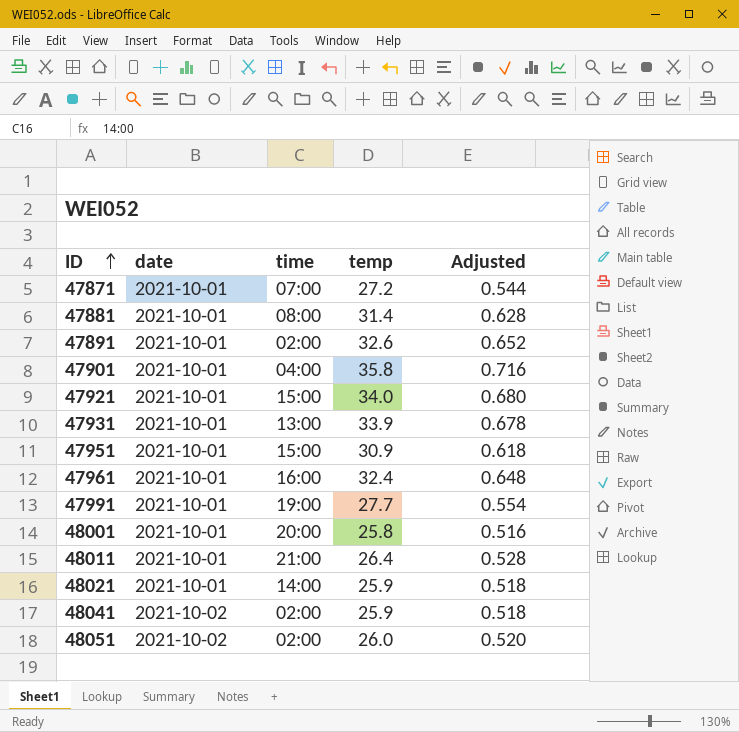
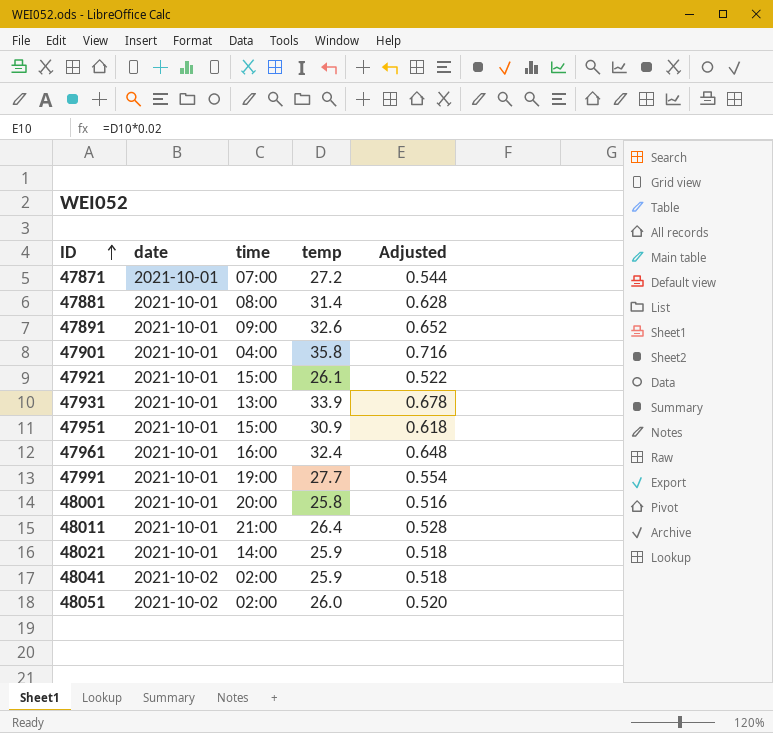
47891 | time: 02:00 -> 09:00
47921 | temp: 34.0 -> 26.1
47921 | Adjusted: 0.680 -> 0.522

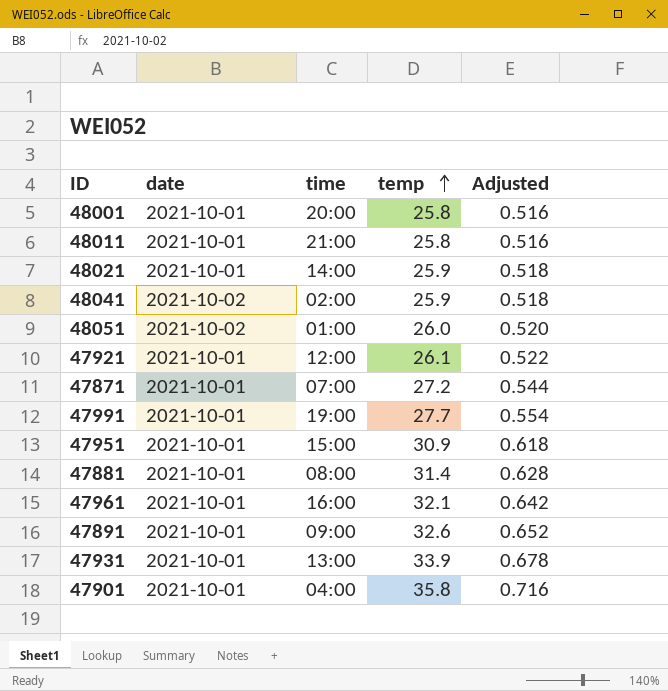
row order: ID ascending -> temp ascending
48011 | temp: 26.4 -> 25.8
48011 | Adjusted: 0.528 -> 0.516
48051 | time: 02:00 -> 01:00
47921 | time: 15:00 -> 12:00
47961 | temp: 32.4 -> 32.1
47961 | Adjusted: 0.648 -> 0.642

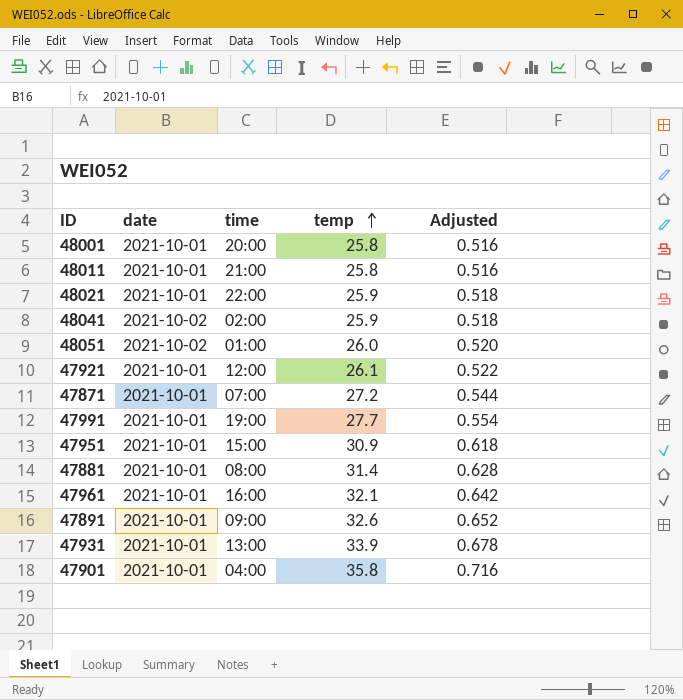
48021 | time: 14:00 -> 22:00

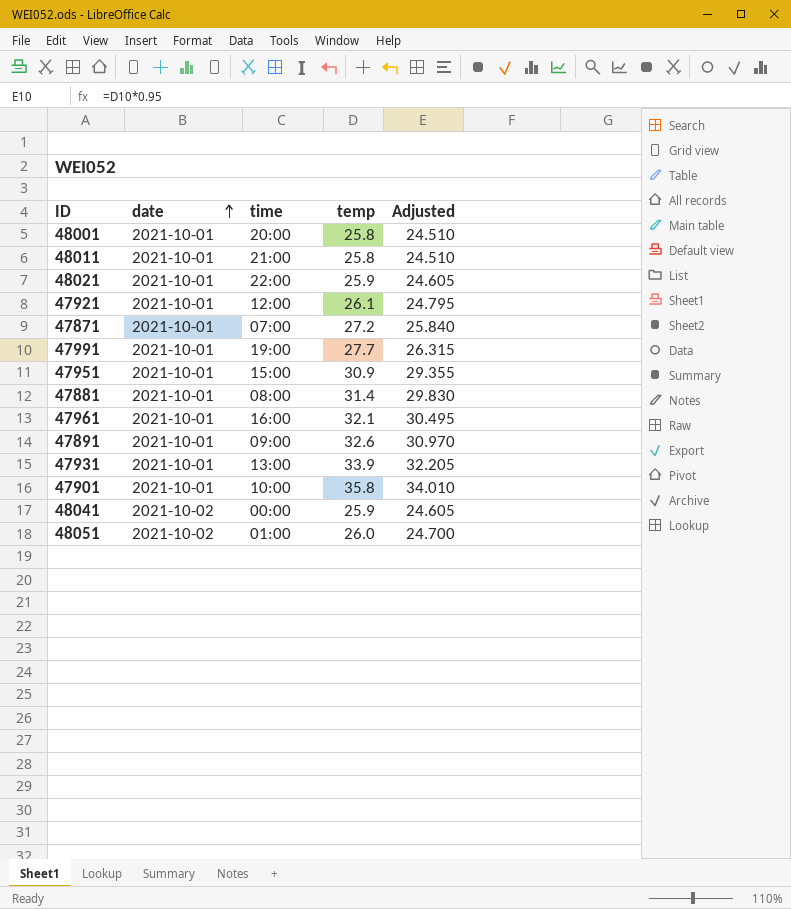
row order: temp ascending -> date ascending
column Adjusted | formula: [temp] * 0.02 -> [temp] * 0.95
47901 | time: 04:00 -> 10:00
48041 | time: 02:00 -> 00:00

